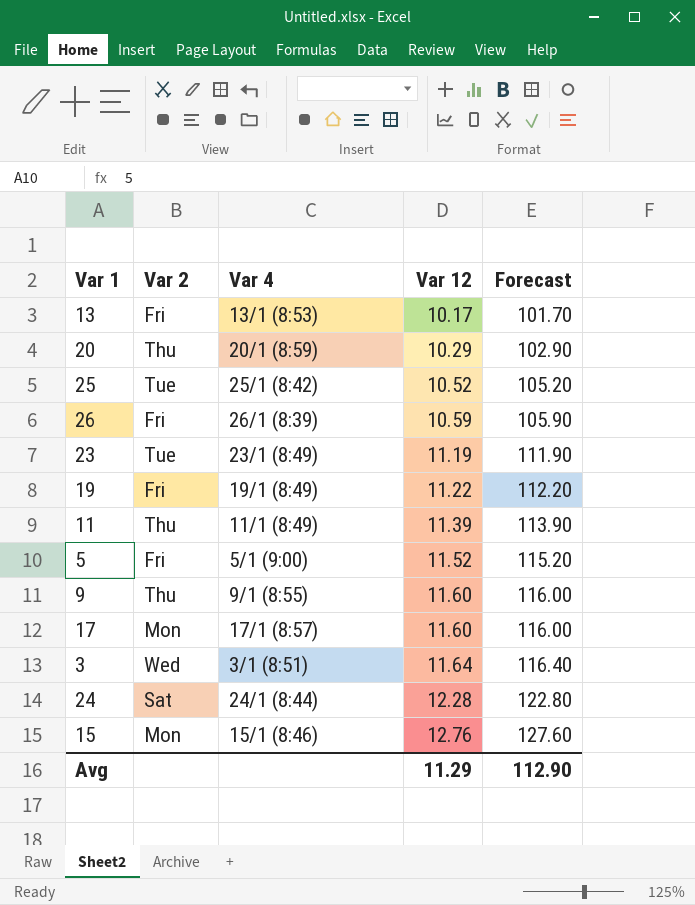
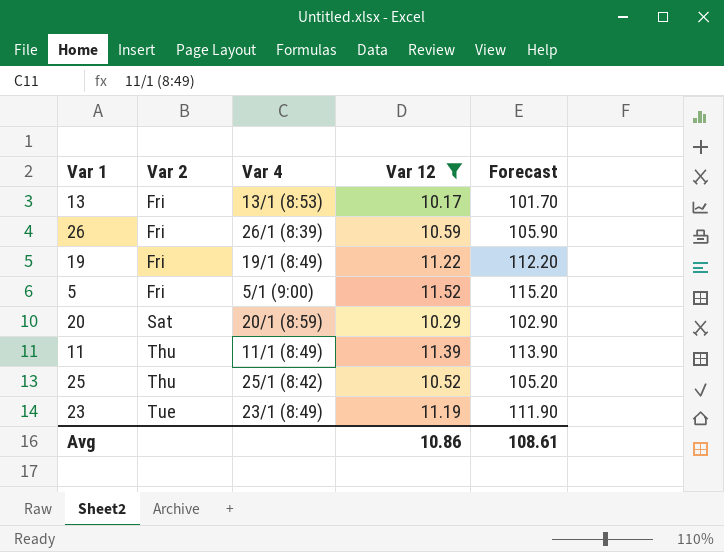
filter: none -> Var 12 <= 11.52
row order: Var 12 ascending -> Var 2 ascending
20 | Var 2: Thu -> Sat
25 | Var 2: Tue -> Thu
Avg | Var 12: 11.29 -> 10.86
Avg | Forecast: 112.90 -> 108.61

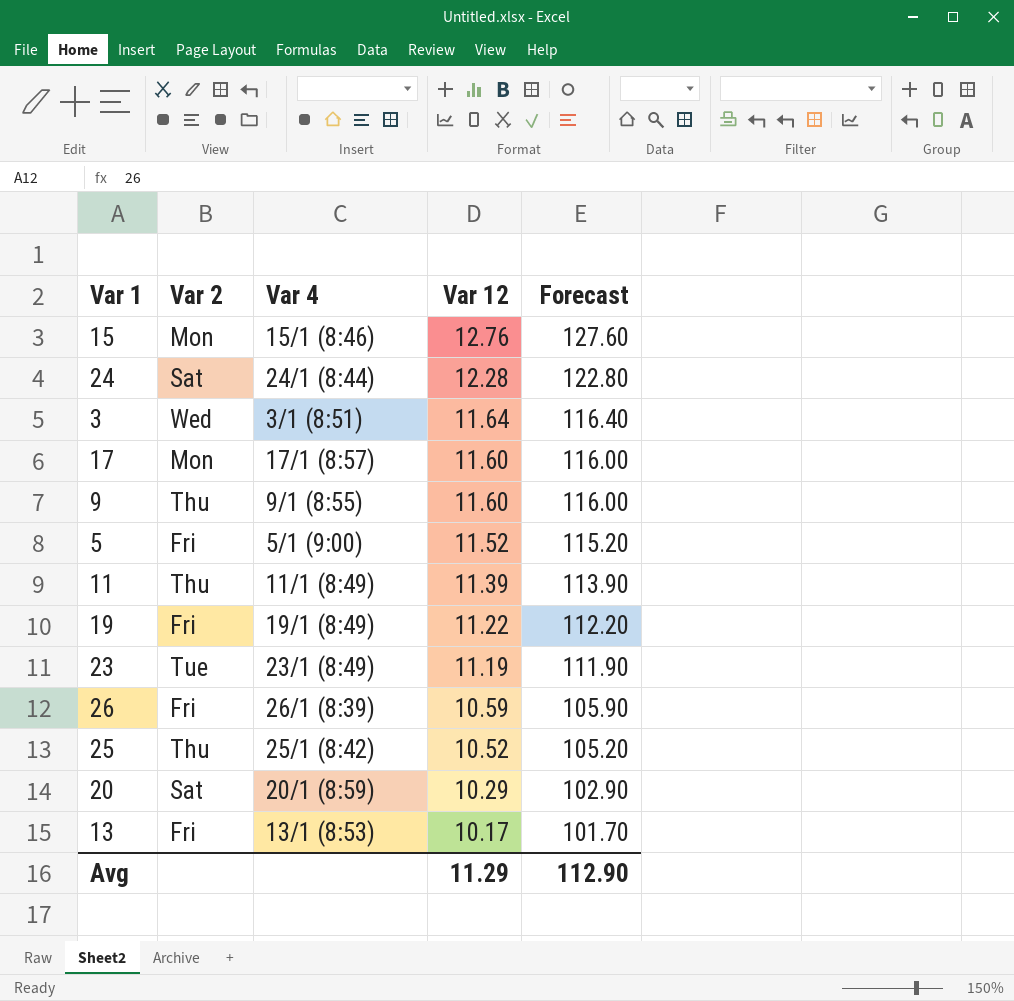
filter: Var 12 <= 11.52 -> none
row order: Var 2 ascending -> Var 12 descending
Avg | Var 12: 10.86 -> 11.29
Avg | Forecast: 108.61 -> 112.90

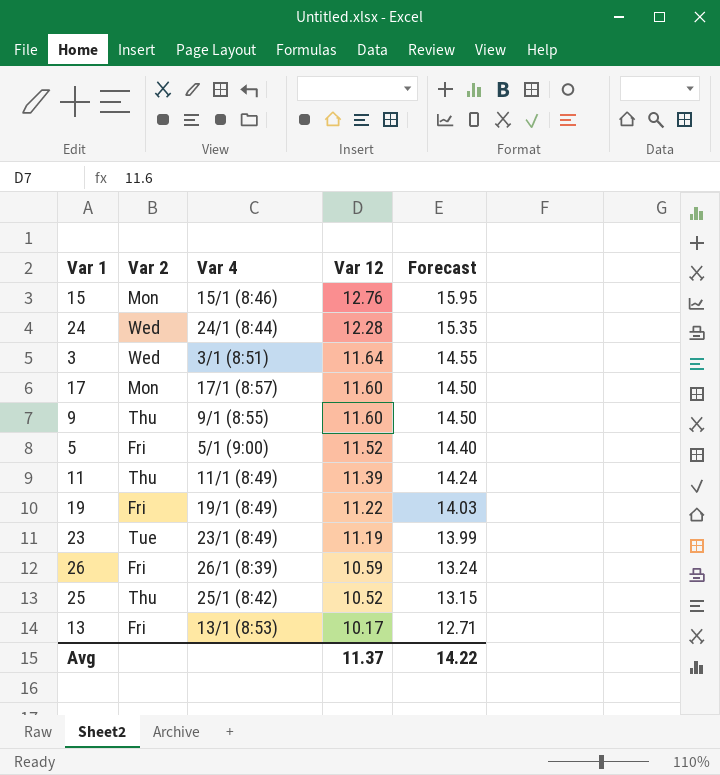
column Forecast | formula: [Var 12] * 10 -> [Var 12] * 1.25
row 20: Sat | 20/1 (8:59) | 10.29 | 102.90 -> none
24 | Var 2: Sat -> Wed
Avg | Var 12: 11.29 -> 11.37
Avg | Forecast: 112.90 -> 14.22

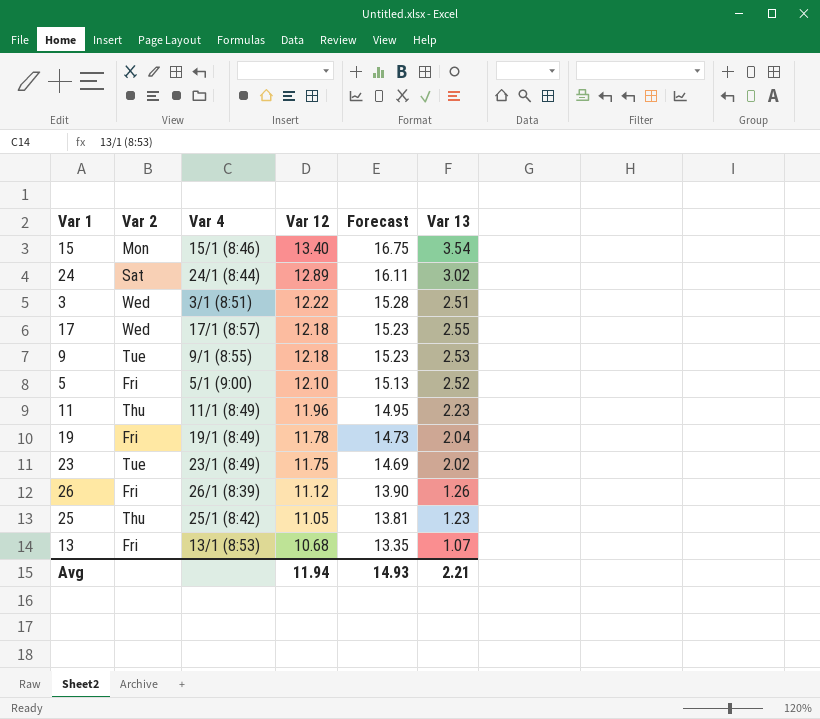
column Var 13 | position: none -> 6
15 | Var 12: 12.76 -> 13.40
15 | Forecast: 15.95 -> 16.75
24 | Var 2: Wed -> Sat
24 | Var 12: 12.28 -> 12.89
24 | Forecast: 15.35 -> 16.11
3 | Var 12: 11.64 -> 12.22
3 | Forecast: 14.55 -> 15.28
17 | Var 2: Mon -> Wed
17 | Var 12: 11.60 -> 12.18
17 | Forecast: 14.50 -> 15.23
9 | Var 2: Thu -> Tue
9 | Var 12: 11.60 -> 12.18
9 | Forecast: 14.50 -> 15.23
5 | Var 12: 11.52 -> 12.10
5 | Forecast: 14.40 -> 15.13
11 | Var 12: 11.39 -> 11.96
11 | Forecast: 14.24 -> 14.95
19 | Var 12: 11.22 -> 11.78
19 | Forecast: 14.03 -> 14.73
23 | Var 12: 11.19 -> 11.75
23 | Forecast: 13.99 -> 14.69
26 | Var 12: 10.59 -> 11.12
26 | Forecast: 13.24 -> 13.90
25 | Var 12: 10.52 -> 11.05
25 | Forecast: 13.15 -> 13.81
13 | Var 12: 10.17 -> 10.68
13 | Forecast: 12.71 -> 13.35
Avg | Var 12: 11.37 -> 11.94
Avg | Forecast: 14.22 -> 14.93

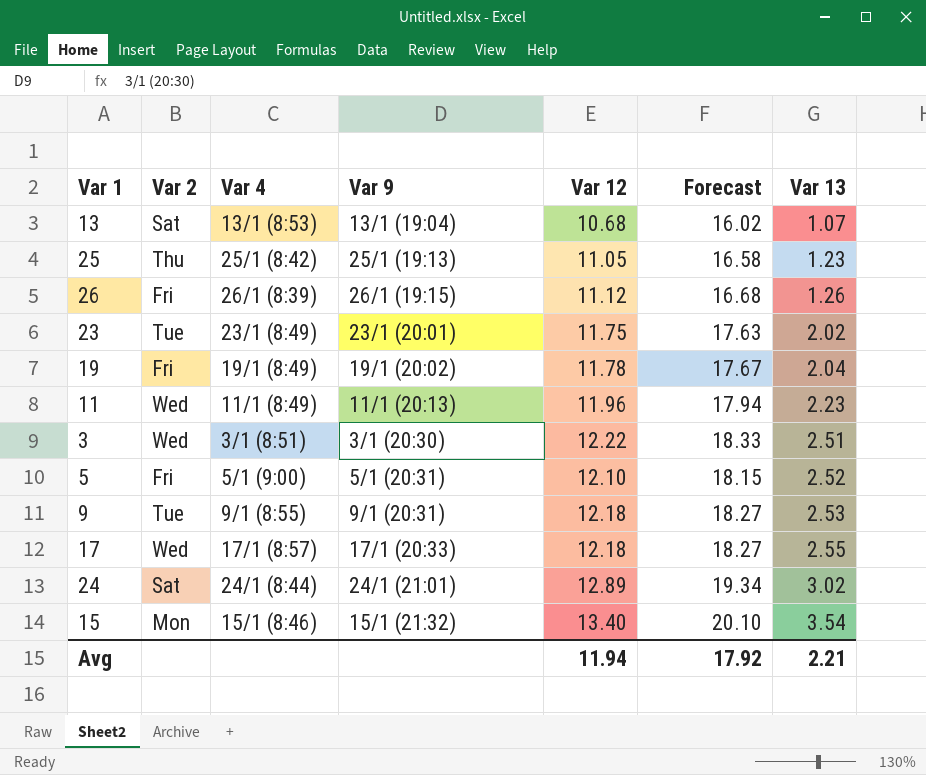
row order: Var 12 descending -> Var 13 ascending
column Var 9 | position: none -> 4
column Forecast | formula: [Var 12] * 1.25 -> [Var 12] * 1.5
13 | Var 2: Fri -> Sat
11 | Var 2: Thu -> Wed
Avg | Forecast: 14.93 -> 17.92

